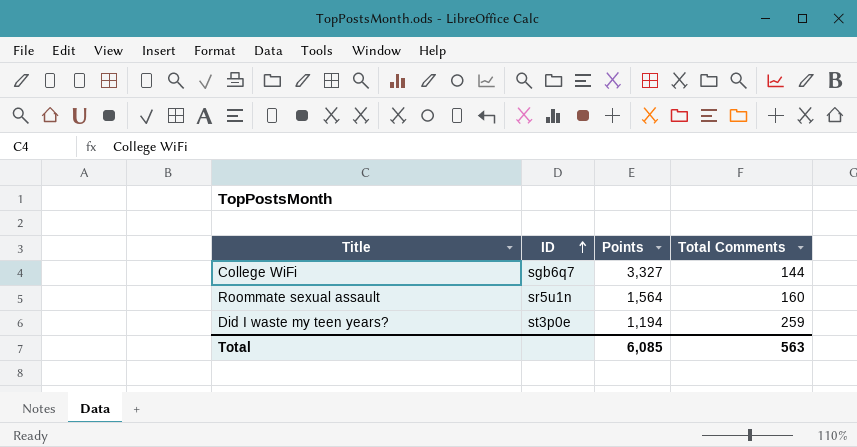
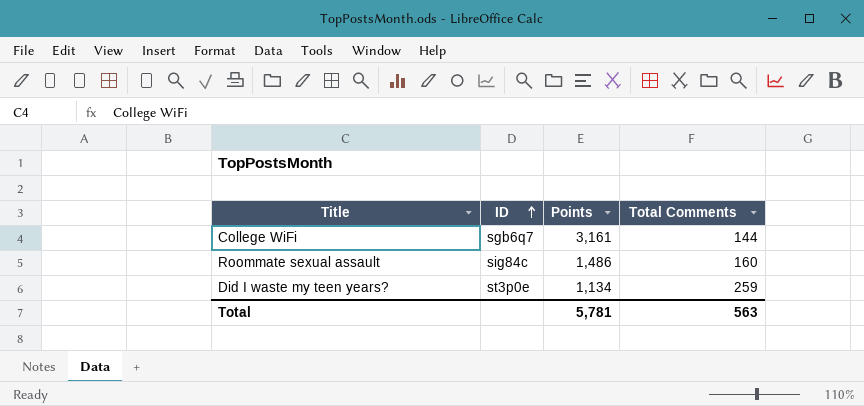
College WiFi | Points: 3,327 -> 3,161
Roommate sexual assault | ID: sr5u1n -> sig84c
Roommate sexual assault | Points: 1,564 -> 1,486
Did I waste my teen years? | Points: 1,194 -> 1,134
Total | Points: 6,085 -> 5,781

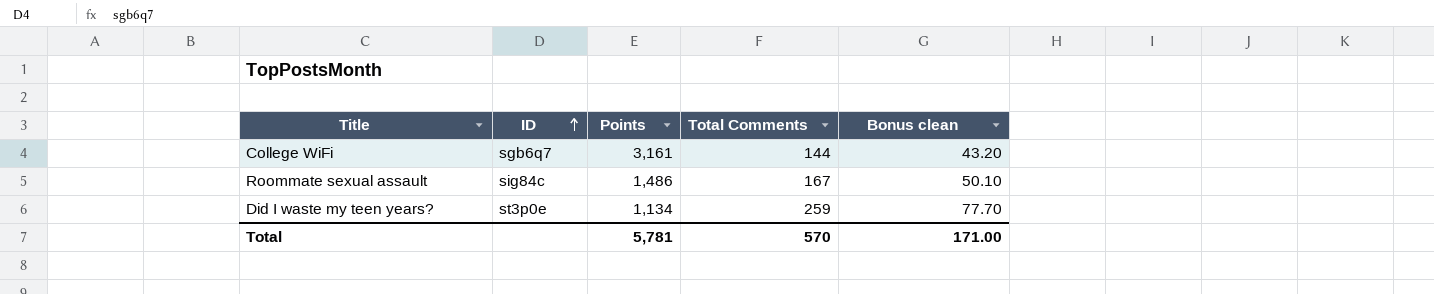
column Bonus clean | formula: none -> [Total Comments] * 0.3
Roommate sexual assault | Total Comments: 160 -> 167
Total | Total Comments: 563 -> 570

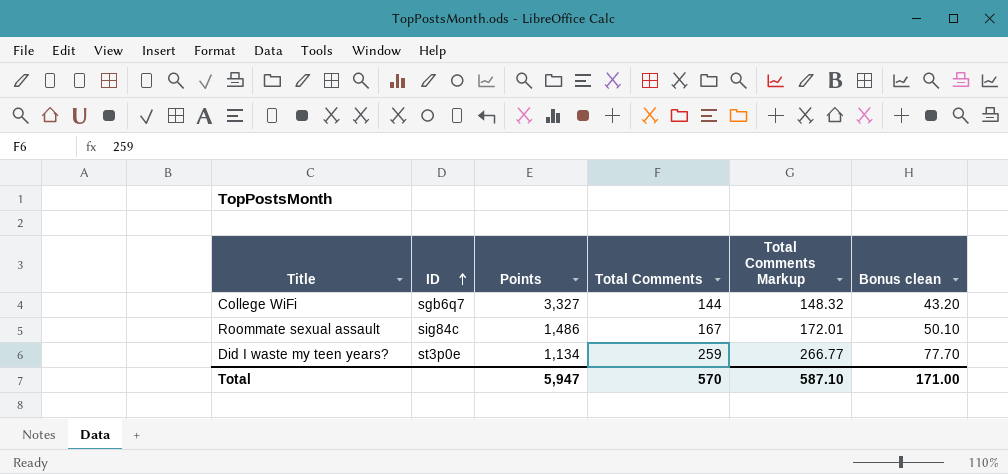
column Total Comments Markup | formula: none -> [Total Comments] * 1.03
College WiFi | Points: 3,161 -> 3,327
Total | Points: 5,781 -> 5,947

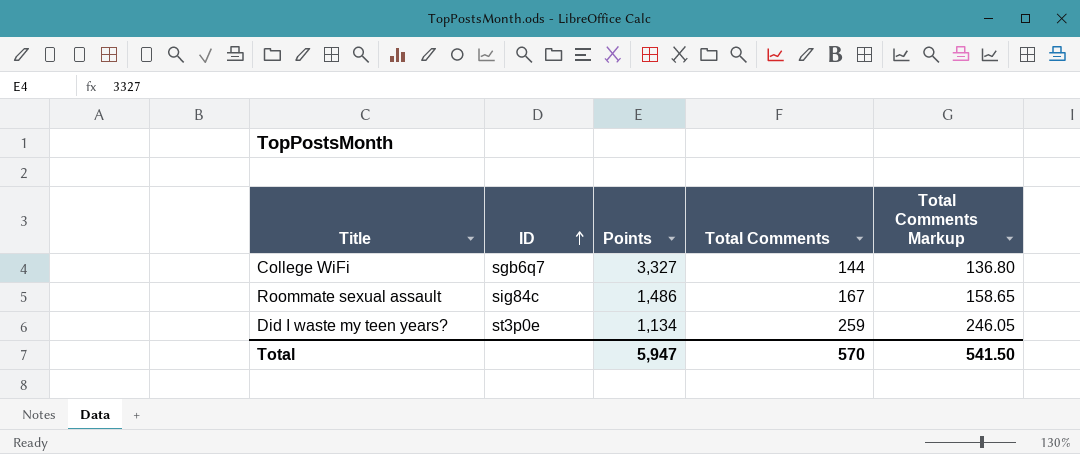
column Bonus clean | formula: [Total Comments] * 0.3 -> none
column Total Comments Markup | formula: [Total Comments] * 1.03 -> [Total Comments] * 0.95
Total | Total Comments Markup: 587.10 -> 541.50

